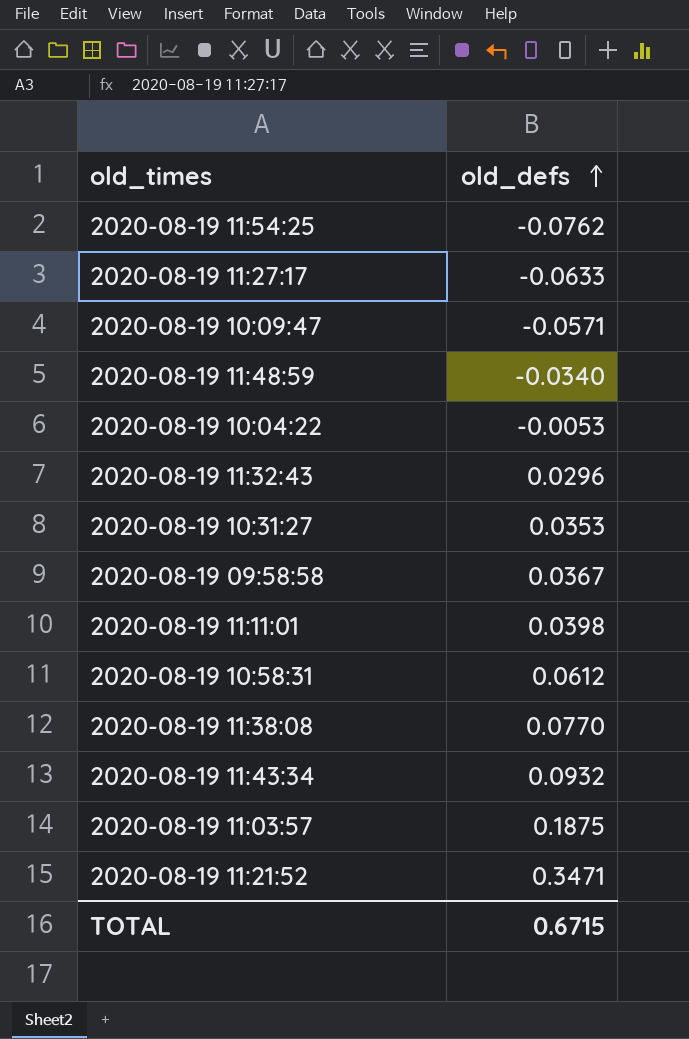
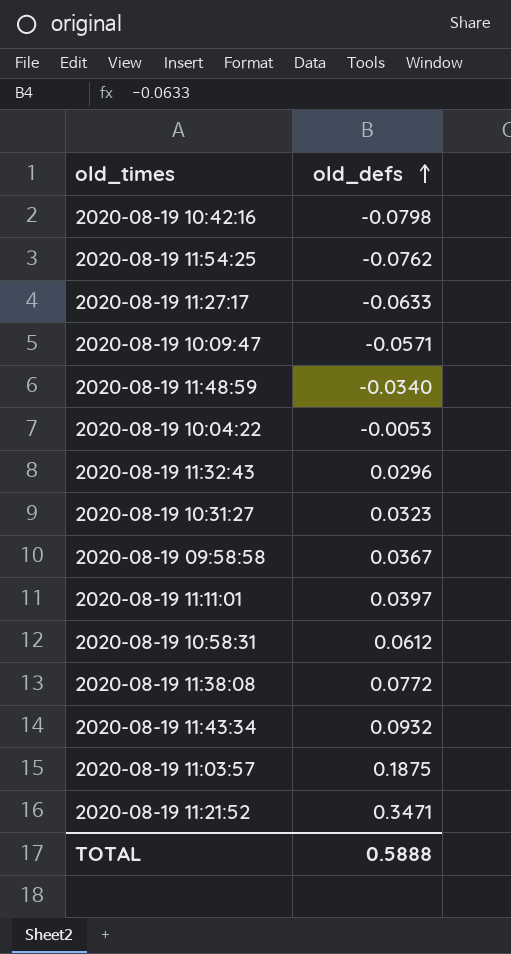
row 2020-08-19 10:42:16: none -> -0.0798
2020-08-19 10:31:27 | old_defs: 0.0353 -> 0.0323
2020-08-19 11:11:01 | old_defs: 0.0398 -> 0.0397
2020-08-19 11:38:08 | old_defs: 0.0770 -> 0.0772
TOTAL | old_defs: 0.6715 -> 0.5888

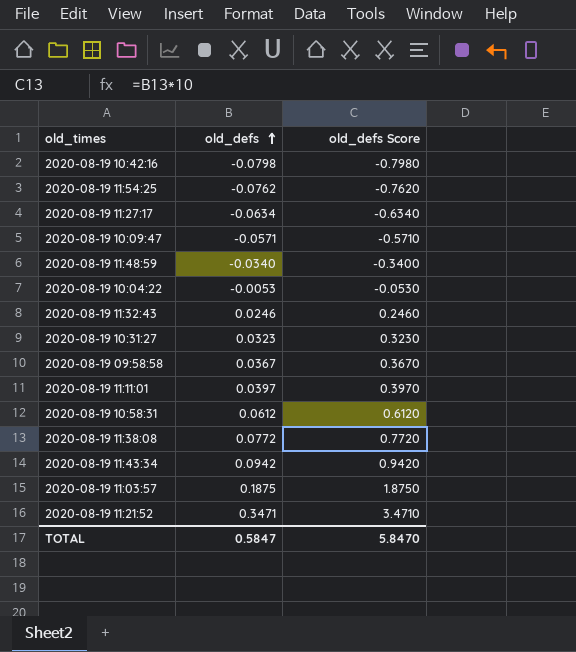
column old_defs Score | formula: none -> [old_defs] * 10
2020-08-19 11:27:17 | old_defs: -0.0633 -> -0.0634
2020-08-19 11:32:43 | old_defs: 0.0296 -> 0.0246
2020-08-19 11:43:34 | old_defs: 0.0932 -> 0.0942
TOTAL | old_defs: 0.5888 -> 0.5847

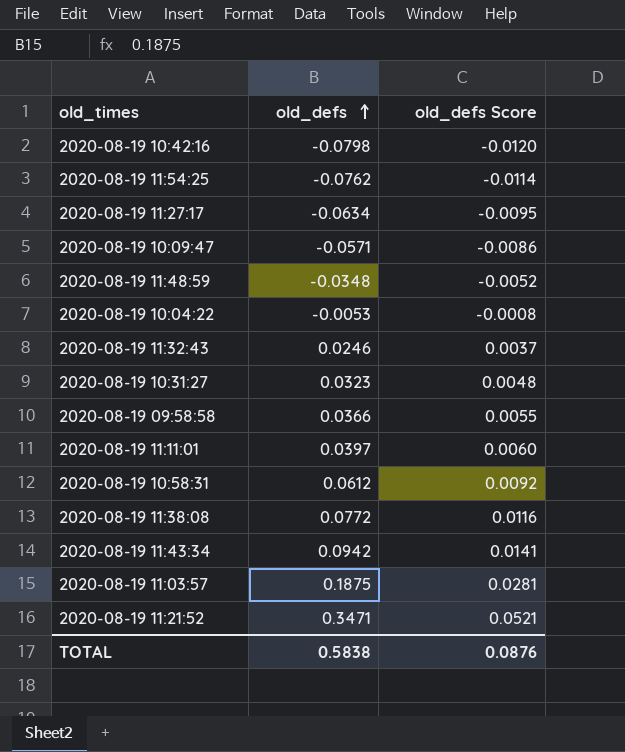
column old_defs Score | formula: [old_defs] * 10 -> [old_defs] * 0.15
2020-08-19 11:48:59 | old_defs: -0.0340 -> -0.0348
2020-08-19 09:58:58 | old_defs: 0.0367 -> 0.0366
TOTAL | old_defs: 0.5847 -> 0.5838
TOTAL | old_defs Score: 5.8470 -> 0.0876

